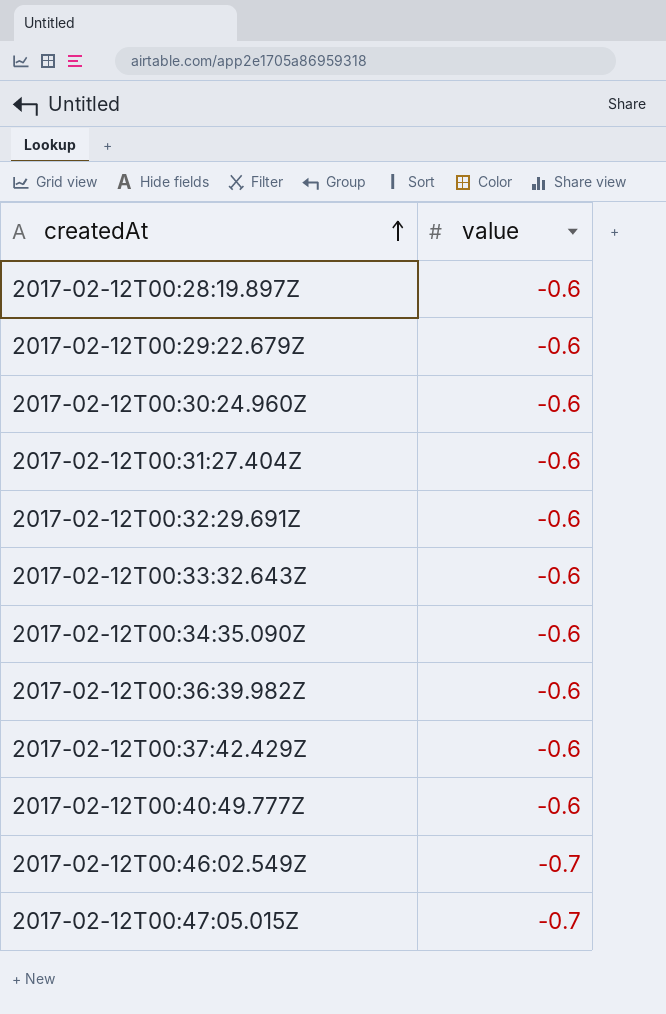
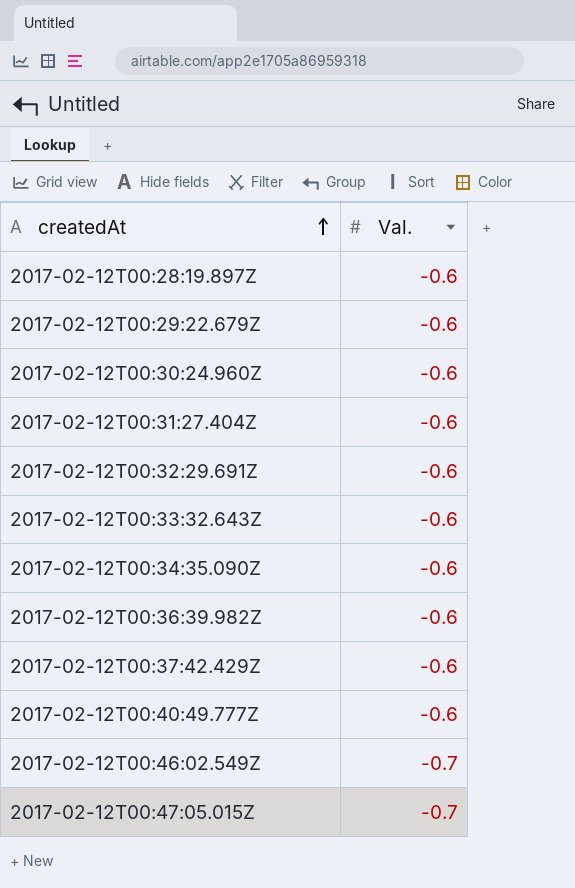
column name: value -> Val.

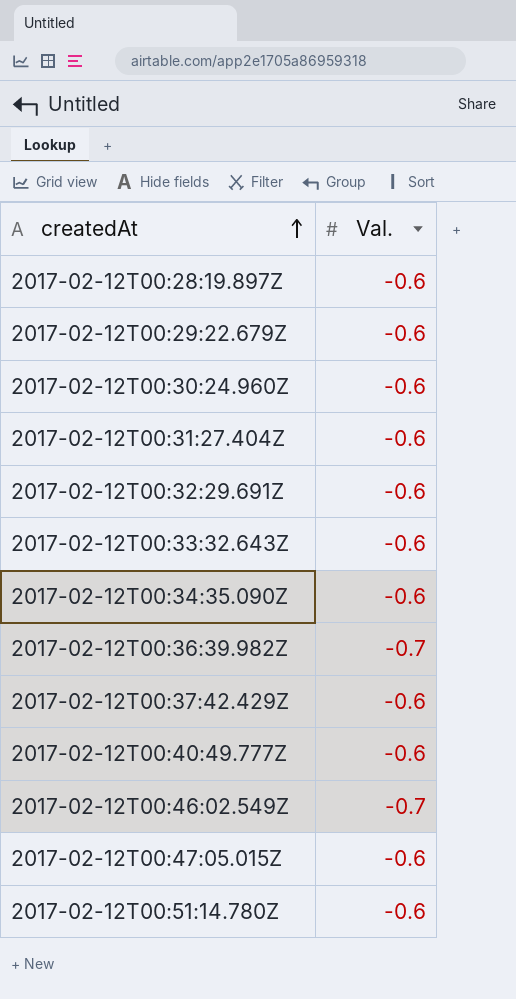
2017-02-12T00:36:39.982Z | Val.: -0.6 -> -0.7
2017-02-12T00:47:05.015Z | Val.: -0.7 -> -0.6
row 2017-02-12T00:51:14.780Z: none -> -0.6

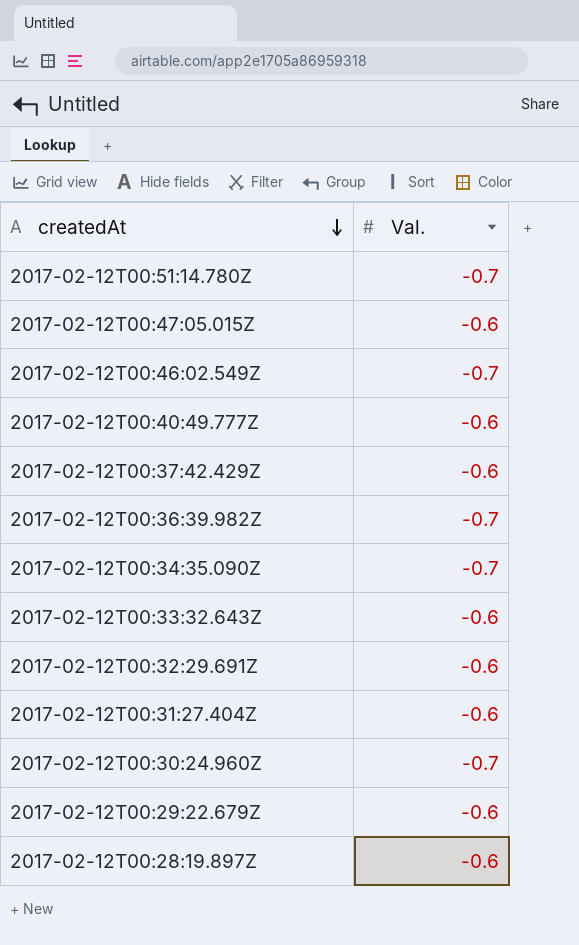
row order: createdAt ascending -> createdAt descending
2017-02-12T00:51:14.780Z | Val.: -0.6 -> -0.7
2017-02-12T00:34:35.090Z | Val.: -0.6 -> -0.7
2017-02-12T00:30:24.960Z | Val.: -0.6 -> -0.7

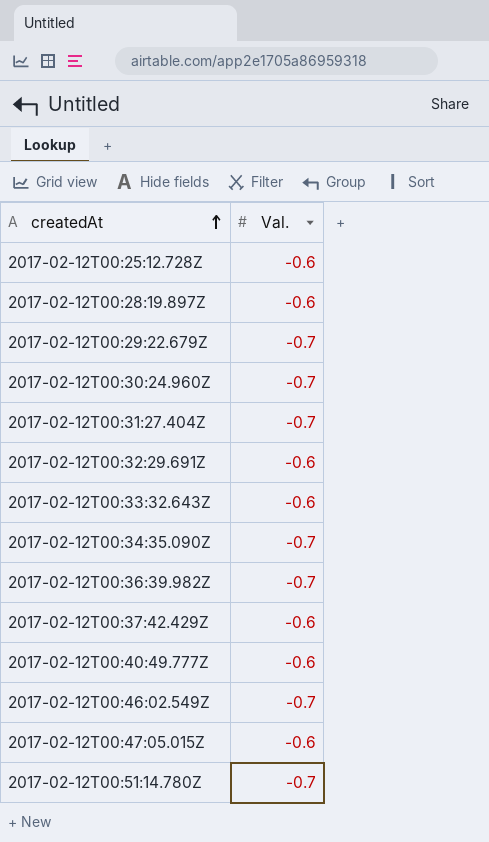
row order: createdAt descending -> createdAt ascending
row 2017-02-12T00:25:12.728Z: none -> -0.6
2017-02-12T00:29:22.679Z | Val.: -0.6 -> -0.7
2017-02-12T00:31:27.404Z | Val.: -0.6 -> -0.7

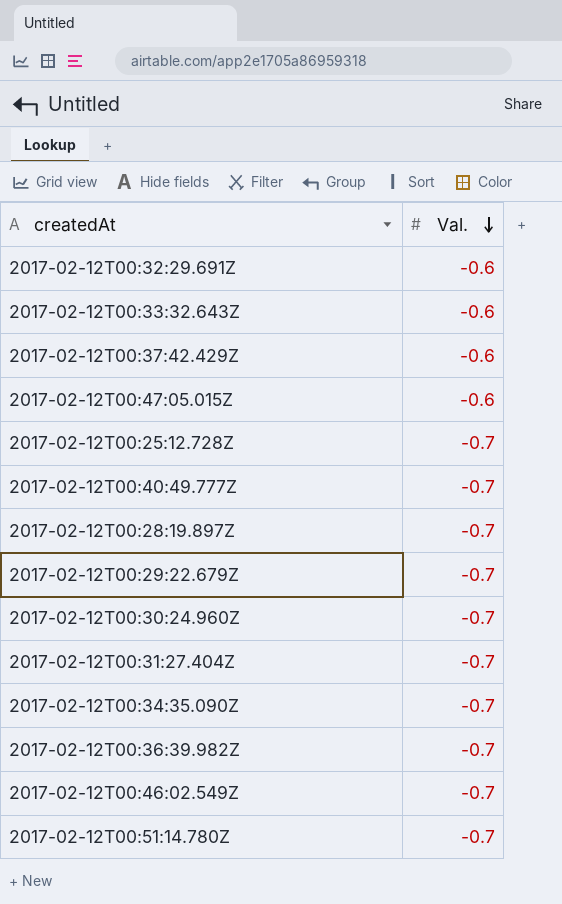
row order: createdAt ascending -> Val. descending
2017-02-12T00:25:12.728Z | Val.: -0.6 -> -0.7
2017-02-12T00:40:49.777Z | Val.: -0.6 -> -0.7
2017-02-12T00:28:19.897Z | Val.: -0.6 -> -0.7

